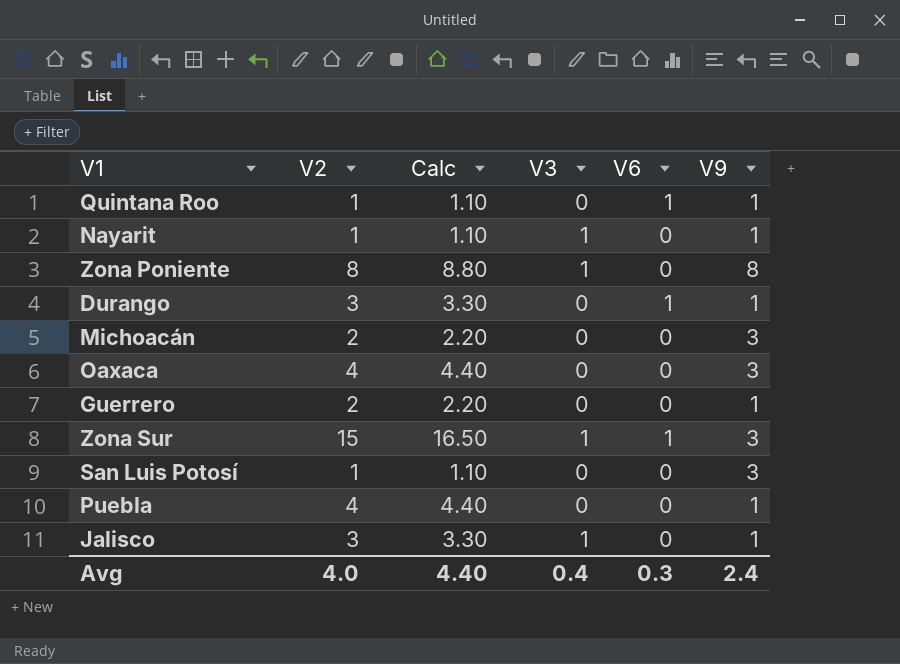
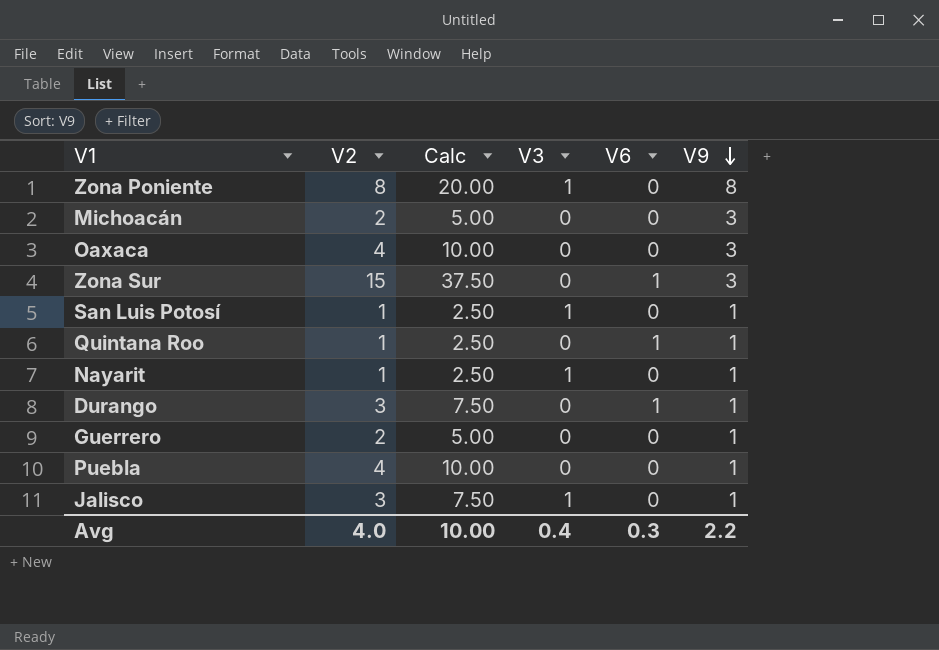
row order: none -> V9 descending
column Calc | formula: [V2] * 1.1 -> [V2] * 2.5
Zona Sur | V3: 1 -> 0
San Luis Potosí | V3: 0 -> 1
San Luis Potosí | V9: 3 -> 1
Avg | Calc: 4.40 -> 10.00
Avg | V9: 2.4 -> 2.2

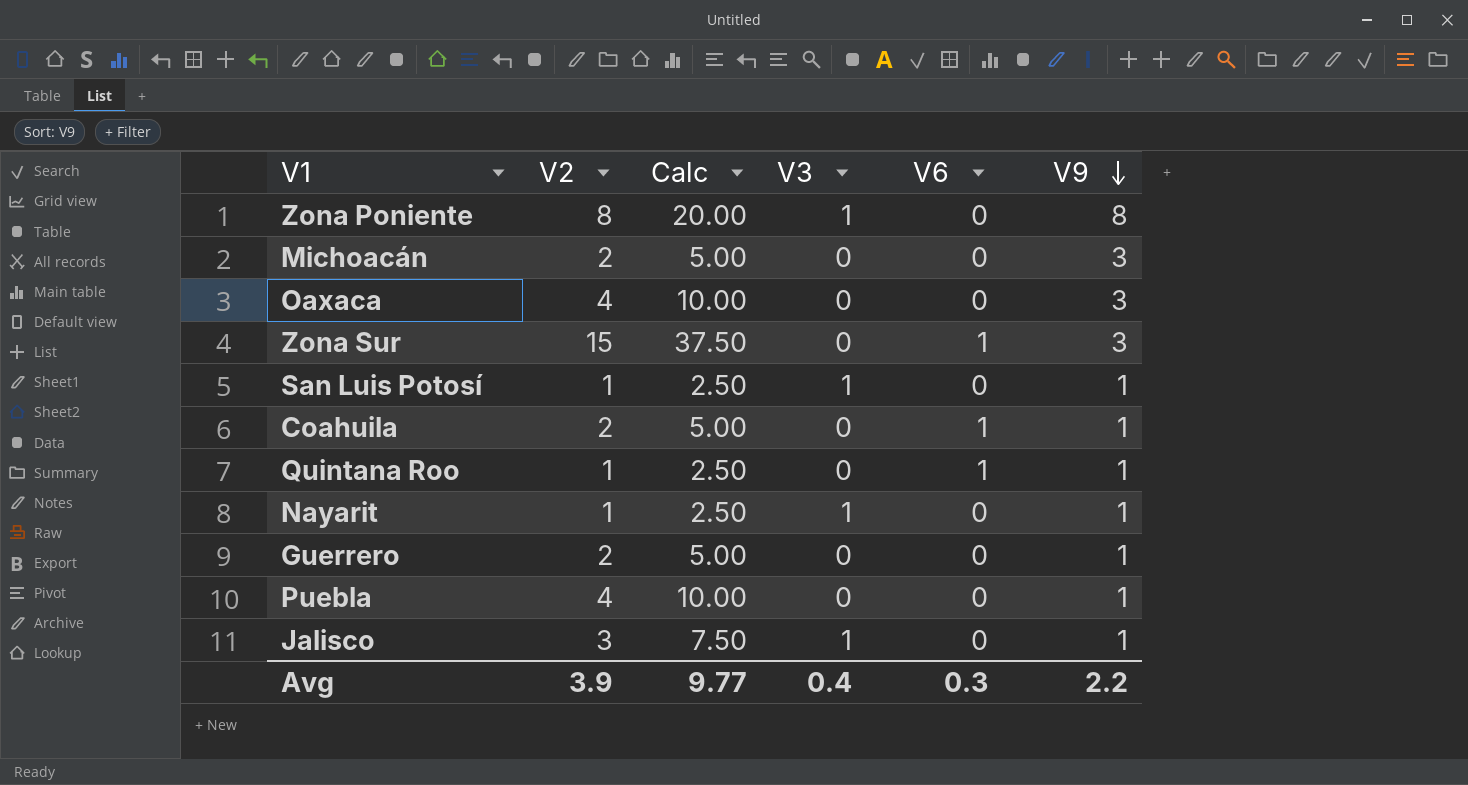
row Durango: 3 | 7.50 | 0 | 1 | 1 -> none
row Coahuila: none -> 2 | 5.00 | 0 | 1 | 1
Avg | V2: 4.0 -> 3.9
Avg | Calc: 10.00 -> 9.77

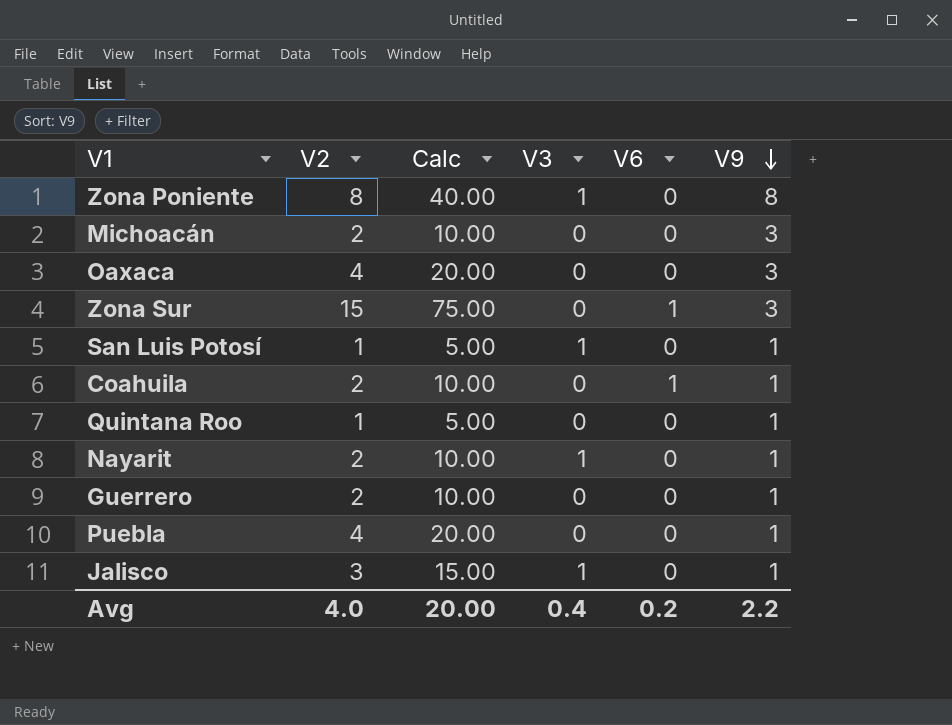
column Calc | formula: [V2] * 2.5 -> [V2] * 5
Quintana Roo | V6: 1 -> 0
Nayarit | V2: 1 -> 2
Avg | V2: 3.9 -> 4.0
Avg | Calc: 9.77 -> 20.00
Avg | V6: 0.3 -> 0.2

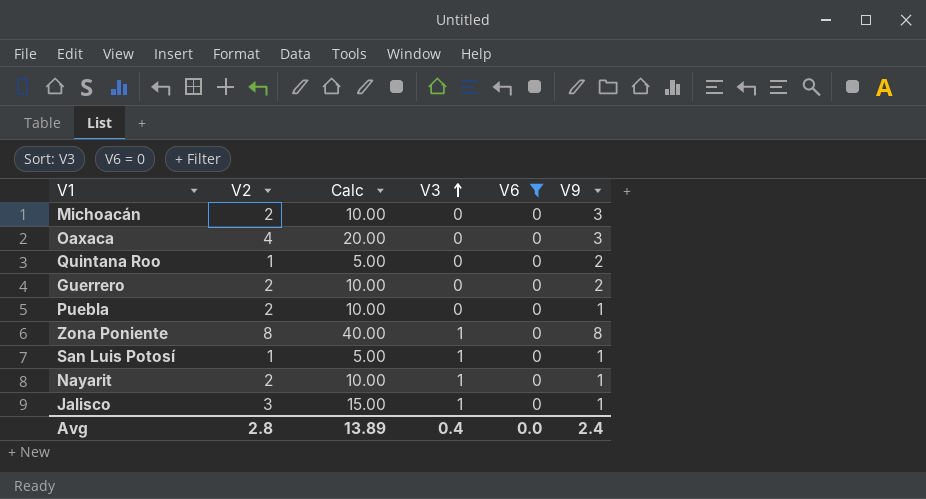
filter: none -> V6 = 0
row order: V9 descending -> V3 ascending
Quintana Roo | V9: 1 -> 2
Guerrero | V9: 1 -> 2
Puebla | V2: 4 -> 2
Puebla | Calc: 20.00 -> 10.00
Avg | V2: 4.0 -> 2.8
Avg | Calc: 20.00 -> 13.89
Avg | V6: 0.2 -> 0.0
Avg | V9: 2.2 -> 2.4

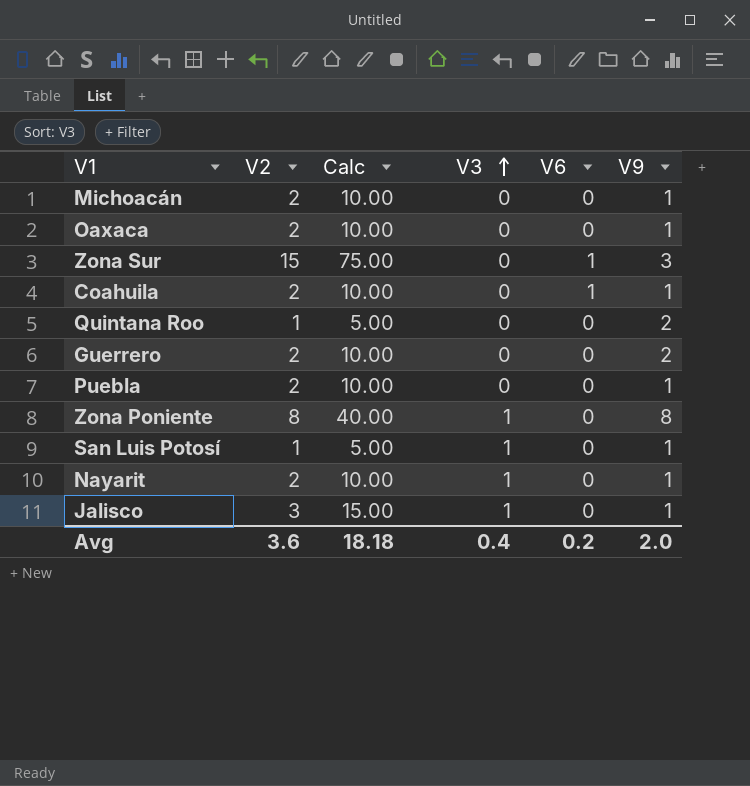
filter: V6 = 0 -> none
Michoacán | V9: 3 -> 1
Oaxaca | V2: 4 -> 2
Oaxaca | Calc: 20.00 -> 10.00
Oaxaca | V9: 3 -> 1
Avg | V2: 2.8 -> 3.6
Avg | Calc: 13.89 -> 18.18
Avg | V6: 0.0 -> 0.2
Avg | V9: 2.4 -> 2.0

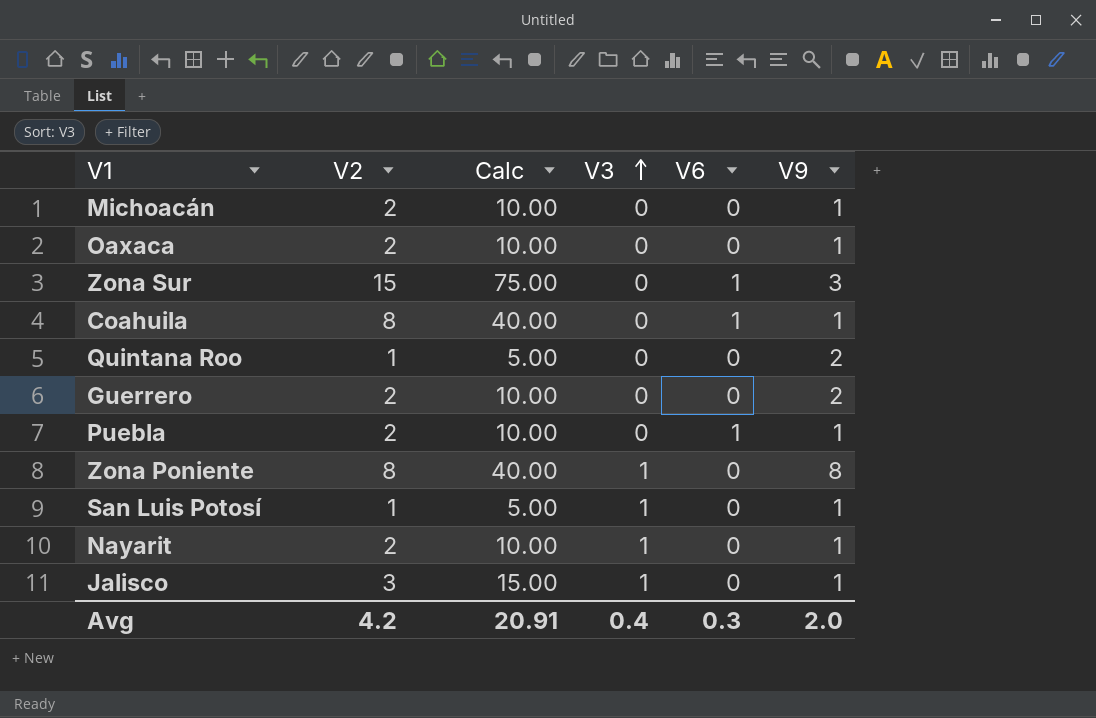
Coahuila | V2: 2 -> 8
Coahuila | Calc: 10.00 -> 40.00
Puebla | V6: 0 -> 1
Avg | V2: 3.6 -> 4.2
Avg | Calc: 18.18 -> 20.91
Avg | V6: 0.2 -> 0.3

